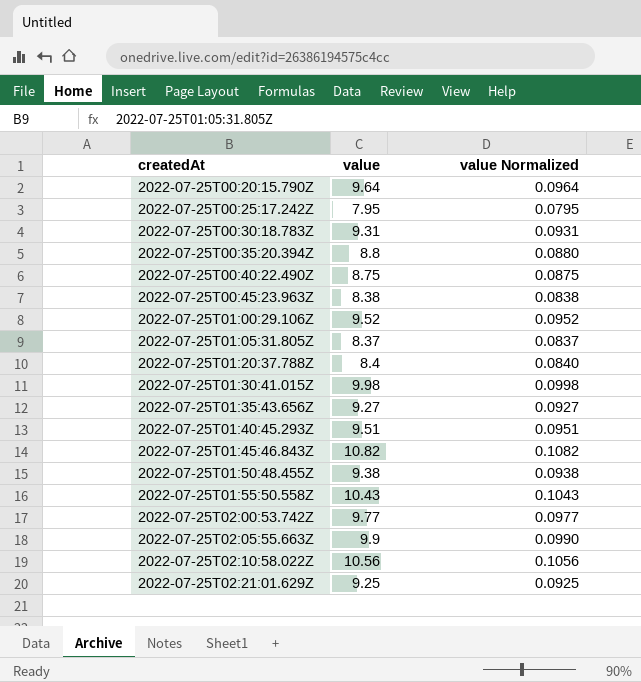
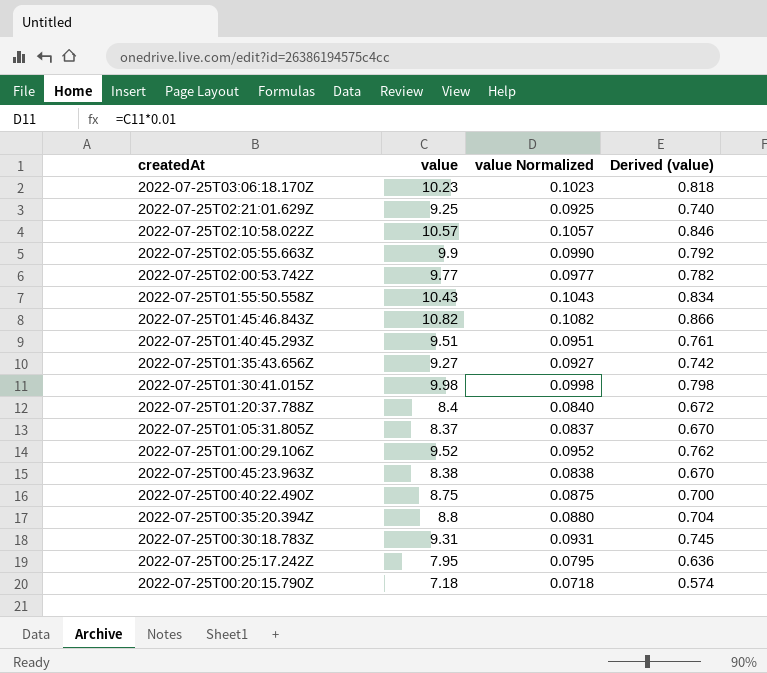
row order: createdAt ascending -> createdAt descending
column Derived (value) | formula: none -> [value] * 0.08
row 2022-07-25T01:50:48.455Z: 9.38 | 0.0938 -> none
row 2022-07-25T03:06:18.170Z: none -> 10.23 | 0.1023 | 0.818
2022-07-25T02:10:58.022Z | value: 10.56 -> 10.57
2022-07-25T02:10:58.022Z | value Normalized: 0.1056 -> 0.1057
2022-07-25T00:20:15.790Z | value: 9.64 -> 7.18
2022-07-25T00:20:15.790Z | value Normalized: 0.0964 -> 0.0718

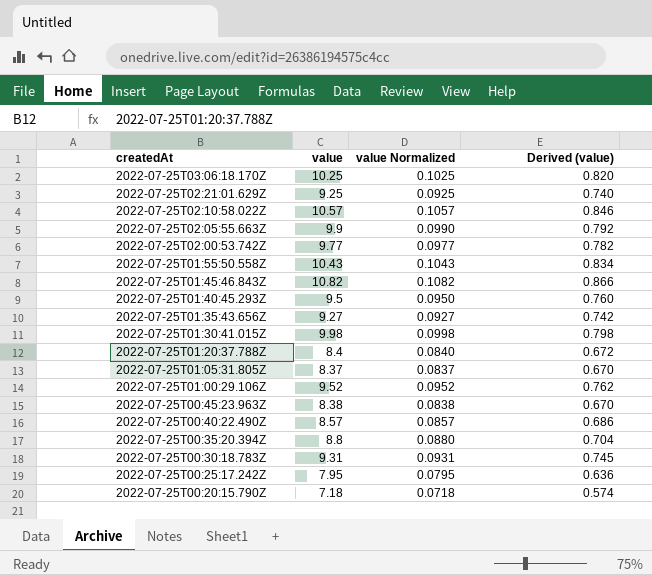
2022-07-25T03:06:18.170Z | value: 10.23 -> 10.25
2022-07-25T03:06:18.170Z | value Normalized: 0.1023 -> 0.1025
2022-07-25T03:06:18.170Z | Derived (value): 0.818 -> 0.820
2022-07-25T01:40:45.293Z | value: 9.51 -> 9.5
2022-07-25T01:40:45.293Z | value Normalized: 0.0951 -> 0.0950
2022-07-25T01:40:45.293Z | Derived (value): 0.761 -> 0.760
2022-07-25T00:40:22.490Z | value: 8.75 -> 8.57
2022-07-25T00:40:22.490Z | value Normalized: 0.0875 -> 0.0857
2022-07-25T00:40:22.490Z | Derived (value): 0.700 -> 0.686

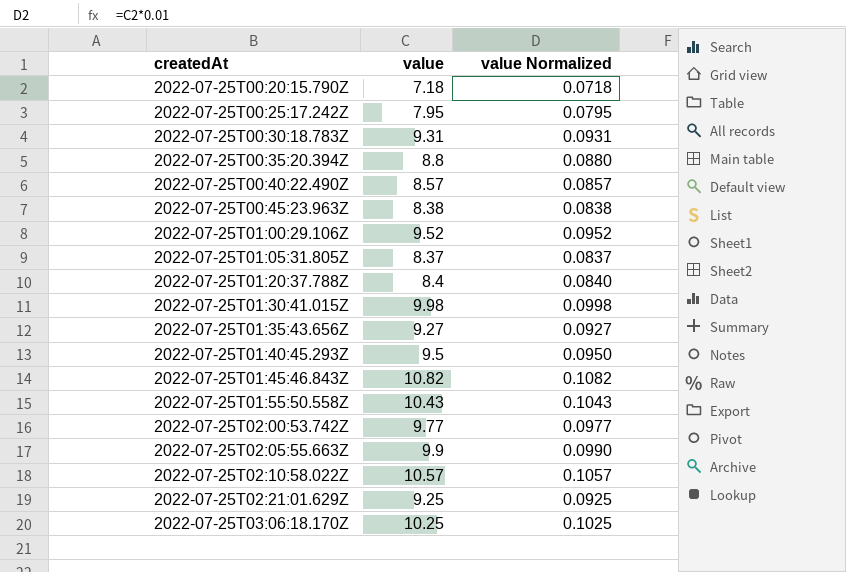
row order: createdAt descending -> createdAt ascending
column Derived (value) | formula: [value] * 0.08 -> none

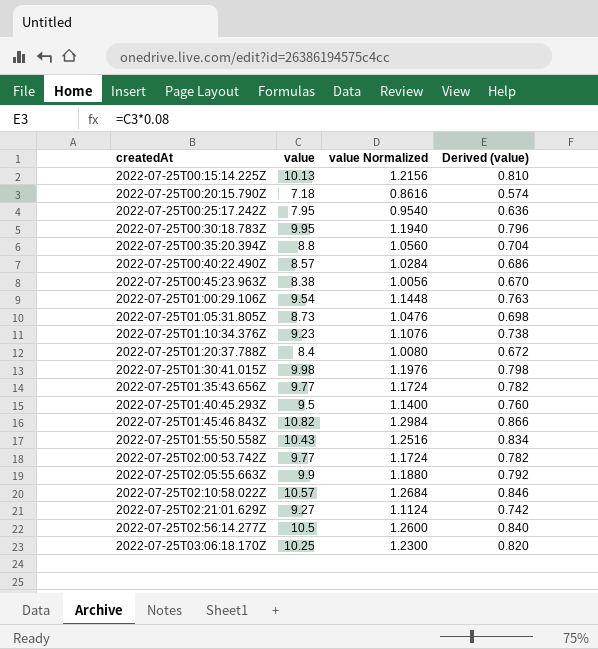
column value Normalized | formula: [value] * 0.01 -> [value] * 0.12
column Derived (value) | formula: none -> [value] * 0.08
row 2022-07-25T00:15:14.225Z: none -> 10.13 | 1.2156 | 0.810
2022-07-25T00:30:18.783Z | value: 9.31 -> 9.95
2022-07-25T01:00:29.106Z | value: 9.52 -> 9.54
2022-07-25T01:05:31.805Z | value: 8.37 -> 8.73
row 2022-07-25T01:10:34.376Z: none -> 9.23 | 1.1076 | 0.738
2022-07-25T01:35:43.656Z | value: 9.27 -> 9.77
2022-07-25T02:21:01.629Z | value: 9.25 -> 9.27
row 2022-07-25T02:56:14.277Z: none -> 10.5 | 1.2600 | 0.840

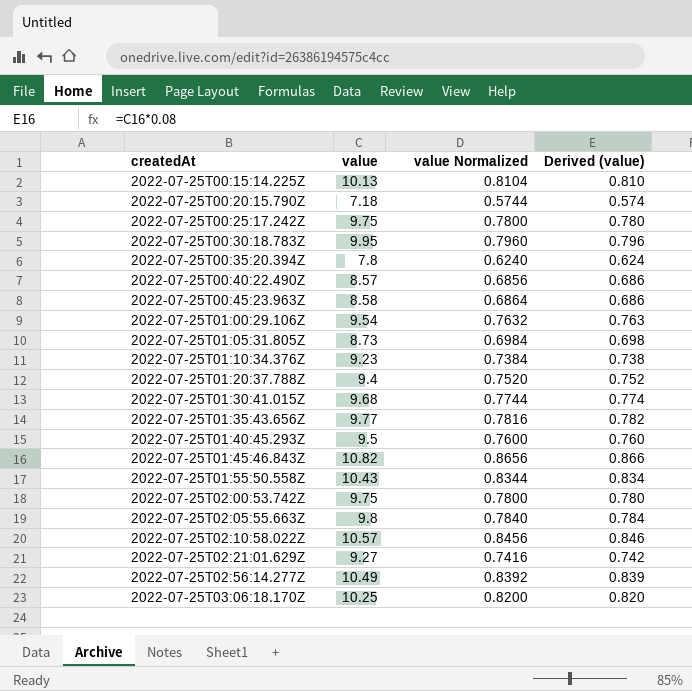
column value Normalized | formula: [value] * 0.12 -> [value] * 0.08
2022-07-25T00:25:17.242Z | value: 7.95 -> 9.75
2022-07-25T00:25:17.242Z | Derived (value): 0.636 -> 0.780
2022-07-25T00:35:20.394Z | value: 8.8 -> 7.8
2022-07-25T00:35:20.394Z | Derived (value): 0.704 -> 0.624
2022-07-25T00:45:23.963Z | value: 8.38 -> 8.58
2022-07-25T00:45:23.963Z | Derived (value): 0.670 -> 0.686
2022-07-25T01:20:37.788Z | value: 8.4 -> 9.4
2022-07-25T01:20:37.788Z | Derived (value): 0.672 -> 0.752
2022-07-25T01:30:41.015Z | value: 9.98 -> 9.68
2022-07-25T01:30:41.015Z | Derived (value): 0.798 -> 0.774
2022-07-25T02:00:53.742Z | value: 9.77 -> 9.75
2022-07-25T02:00:53.742Z | Derived (value): 0.782 -> 0.780
2022-07-25T02:05:55.663Z | value: 9.9 -> 9.8
2022-07-25T02:05:55.663Z | Derived (value): 0.792 -> 0.784
2022-07-25T02:56:14.277Z | value: 10.5 -> 10.49
2022-07-25T02:56:14.277Z | Derived (value): 0.840 -> 0.839

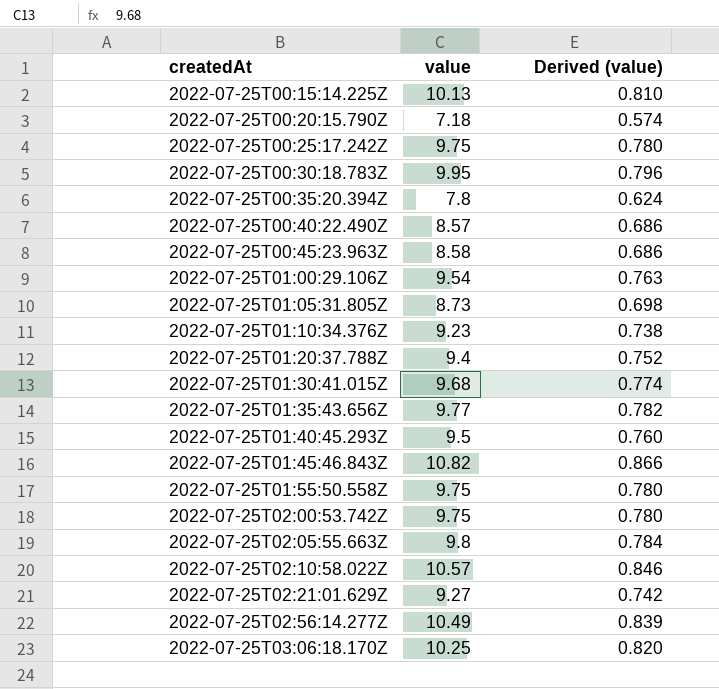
column value Normalized | formula: [value] * 0.08 -> none
2022-07-25T01:55:50.558Z | value: 10.43 -> 9.75
2022-07-25T01:55:50.558Z | Derived (value): 0.834 -> 0.780

